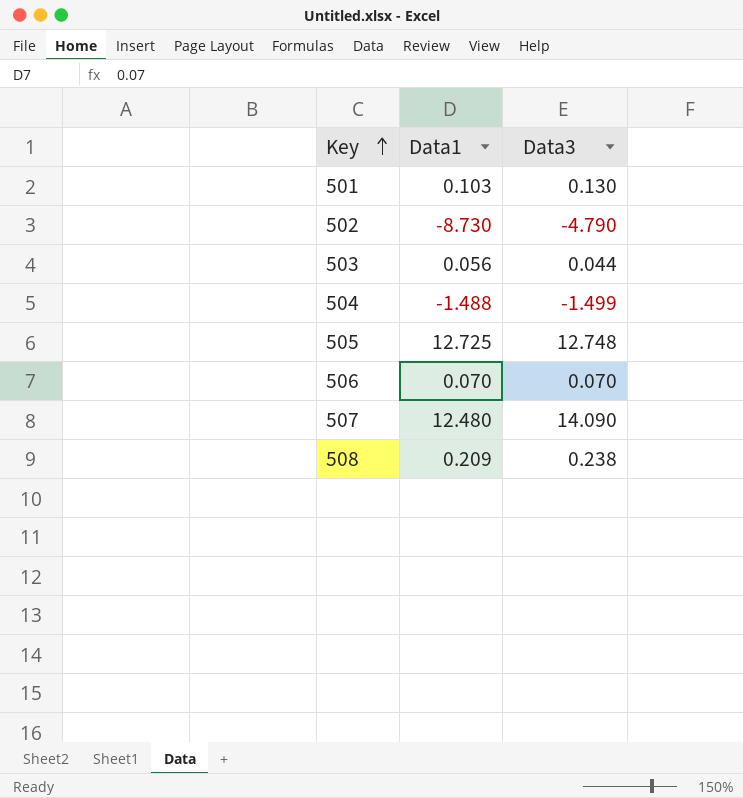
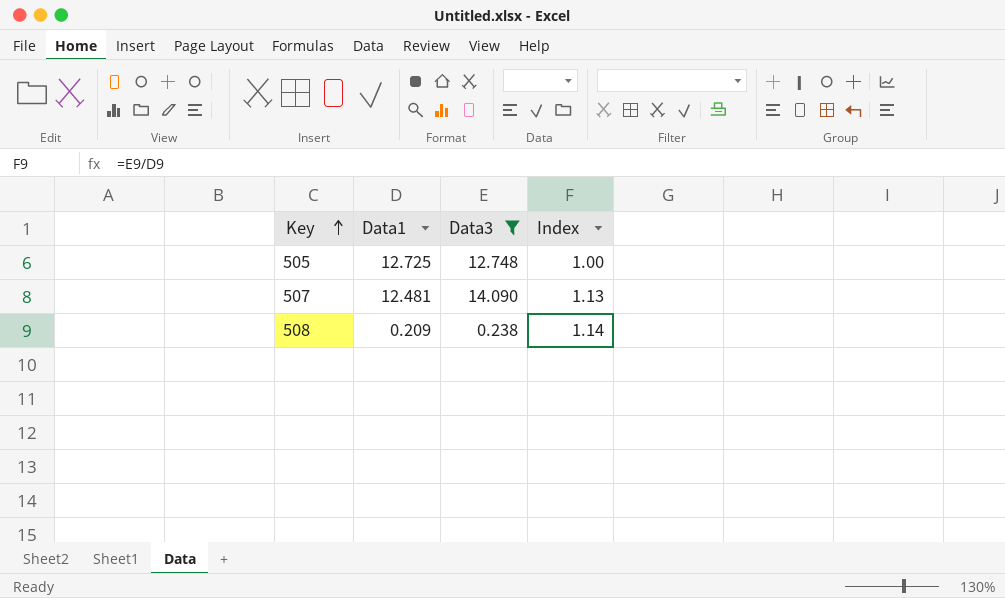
filter: none -> Data3 >= 0.238
column Index | formula: none -> [Data3] / [Data1]
507 | Data1: 12.480 -> 12.481

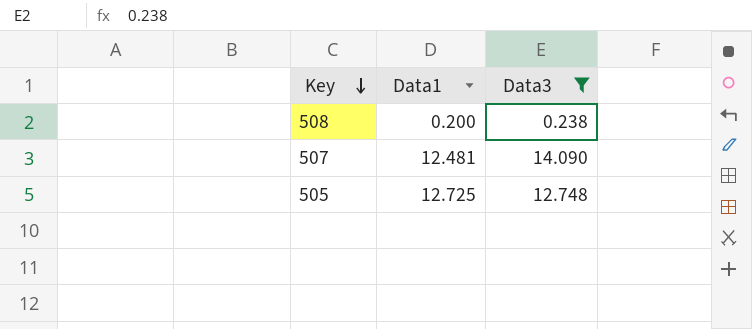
row order: Key ascending -> Key descending
column Index | formula: [Data3] / [Data1] -> none
508 | Data1: 0.209 -> 0.200

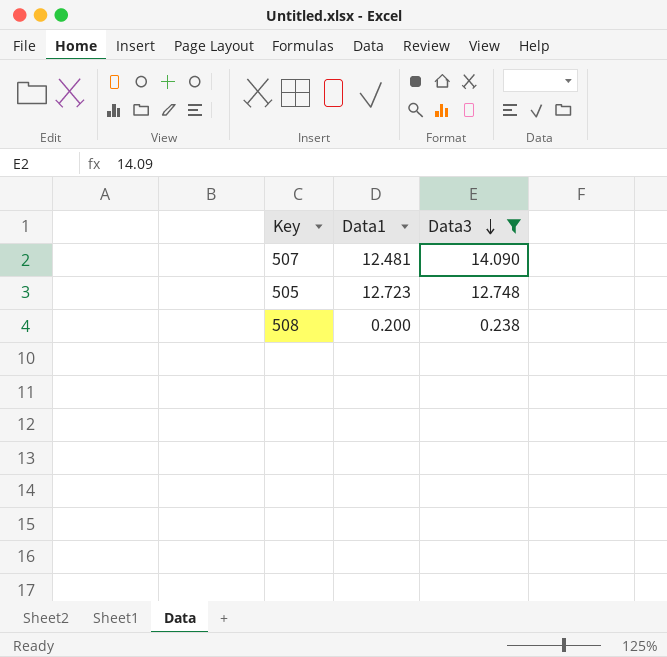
row order: Key descending -> Data3 descending
505 | Data1: 12.725 -> 12.723

